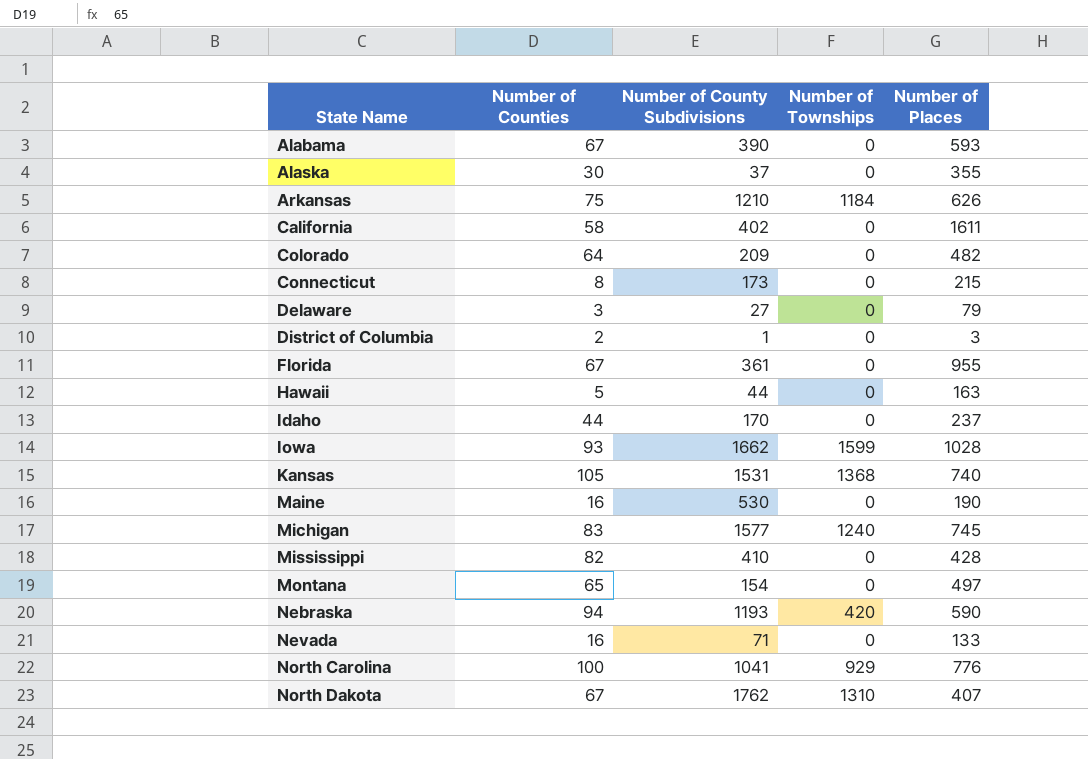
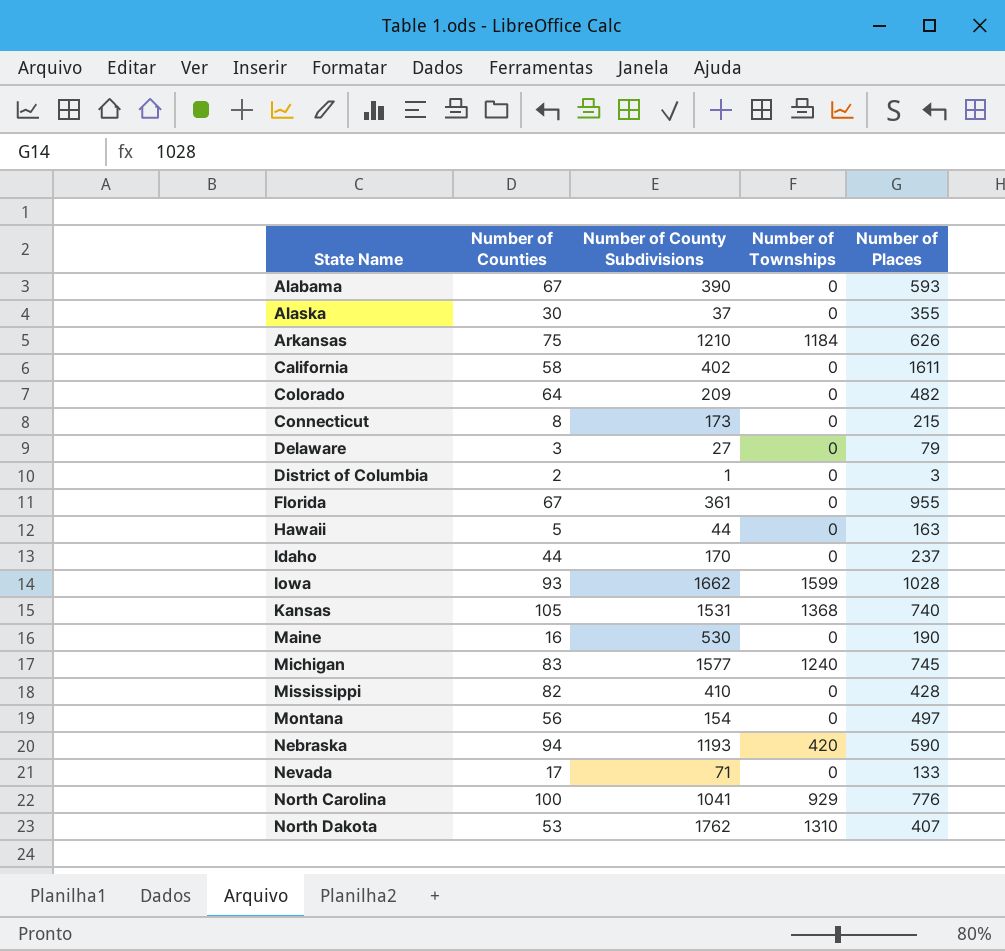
Montana | Number of Counties: 65 -> 56
Nevada | Number of Counties: 16 -> 17
North Dakota | Number of Counties: 67 -> 53

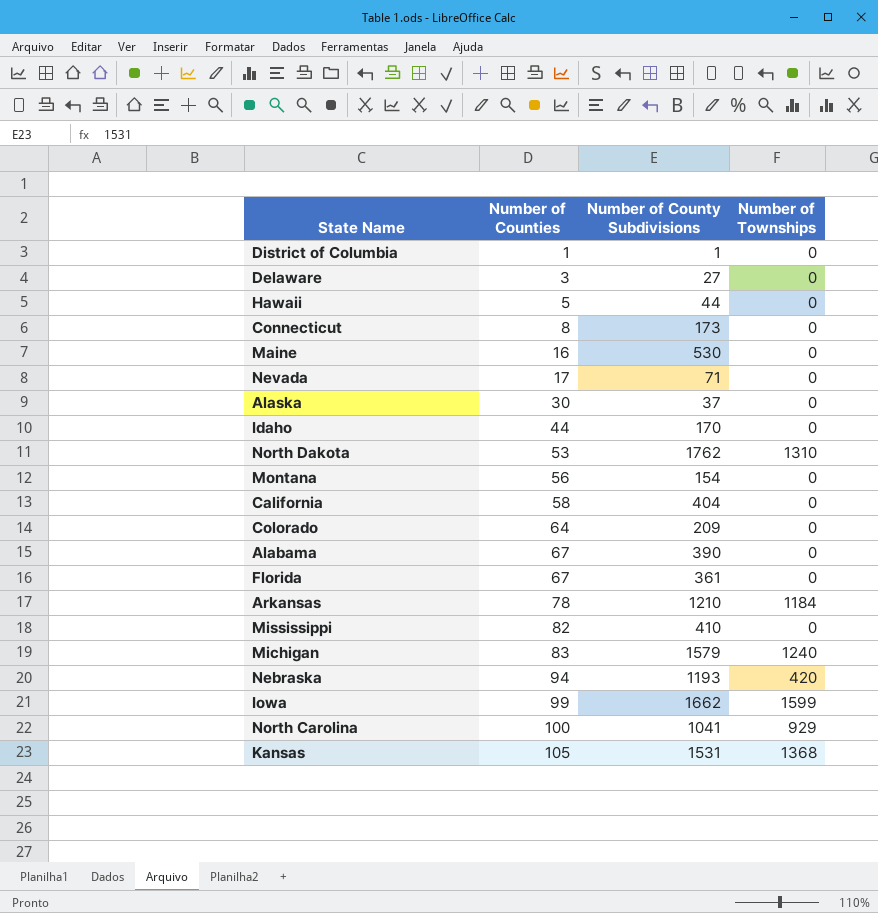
row order: State Name ascending -> Number of Counties ascending
column Number of Places | position: 5 -> none
District of Columbia | Number of Counties: 2 -> 1
California | Number of County Subdivisions: 402 -> 404
Arkansas | Number of Counties: 75 -> 78
Michigan | Number of County Subdivisions: 1577 -> 1579
Iowa | Number of Counties: 93 -> 99

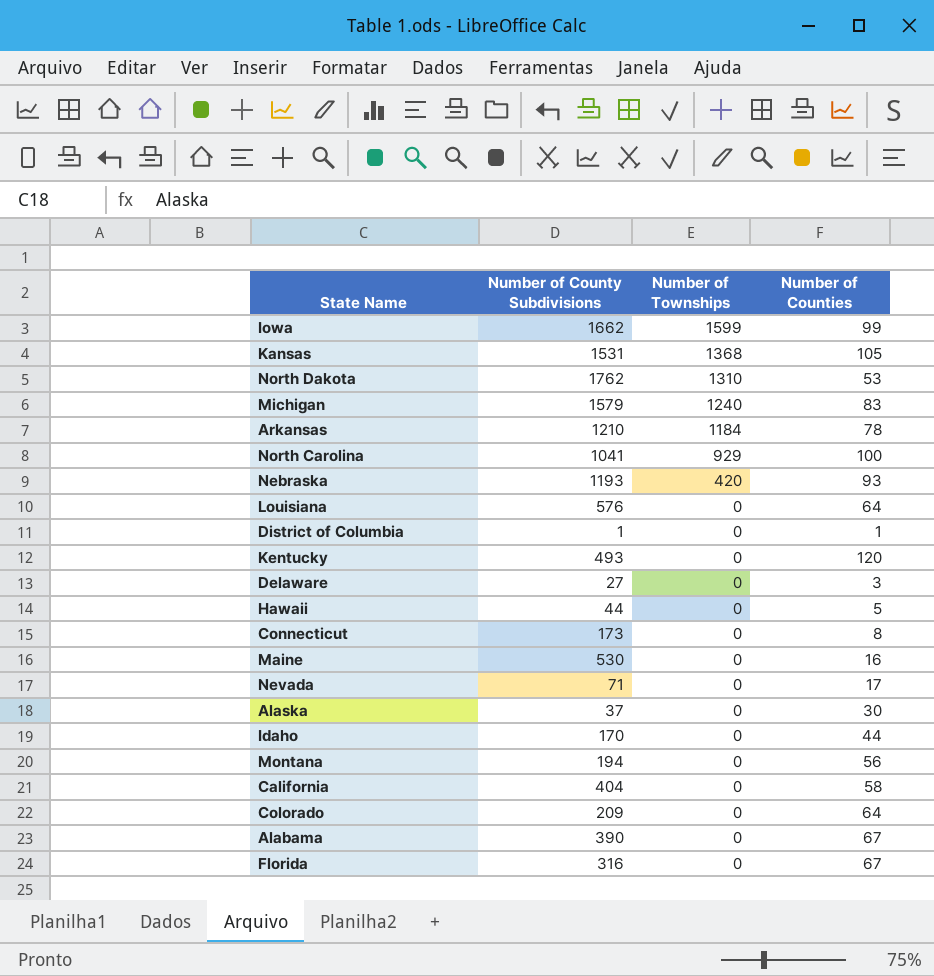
row order: Number of Counties ascending -> Number of Townships descending
column Number of Counties | position: 2 -> 4
row Mississippi: 82 | 410 | 0 -> none
Nebraska | Number of Counties: 94 -> 93
row Louisiana: none -> 576 | 0 | 64
row Kentucky: none -> 493 | 0 | 120
Montana | Number of County Subdivisions: 154 -> 194
Florida | Number of County Subdivisions: 361 -> 316

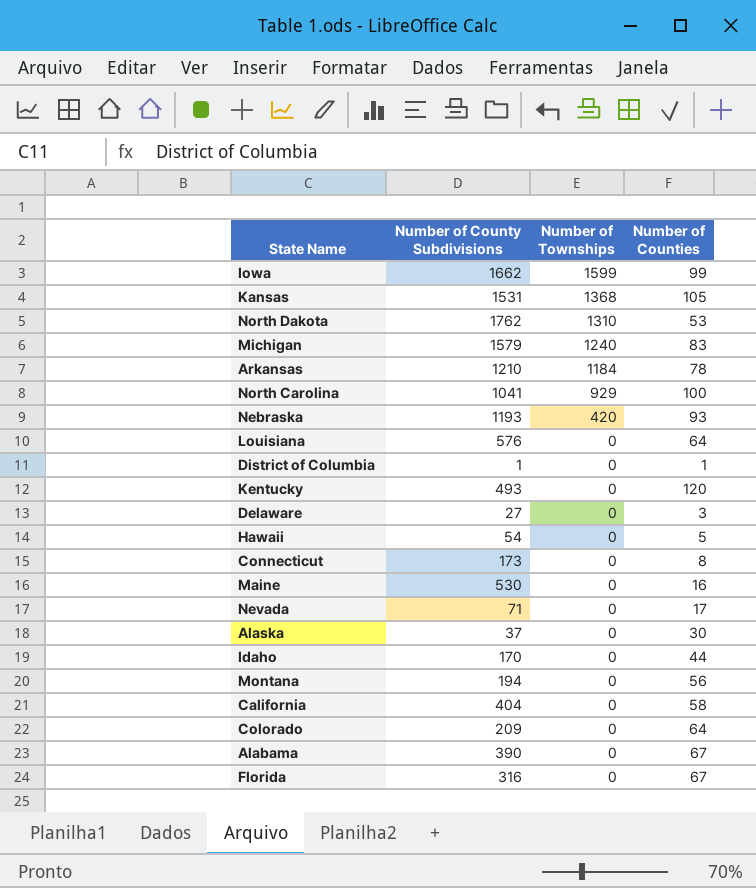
Hawaii | Number of County Subdivisions: 44 -> 54

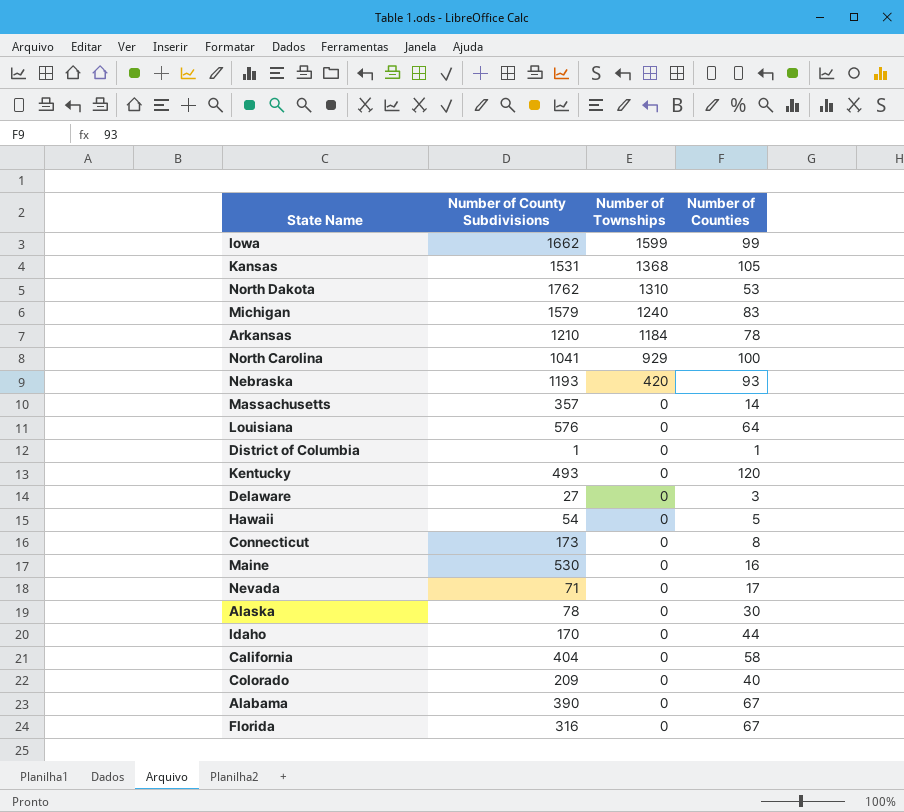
row Montana: 194 | 0 | 56 -> none
row Massachusetts: none -> 357 | 0 | 14
Alaska | Number of County Subdivisions: 37 -> 78
Colorado | Number of Counties: 64 -> 40

